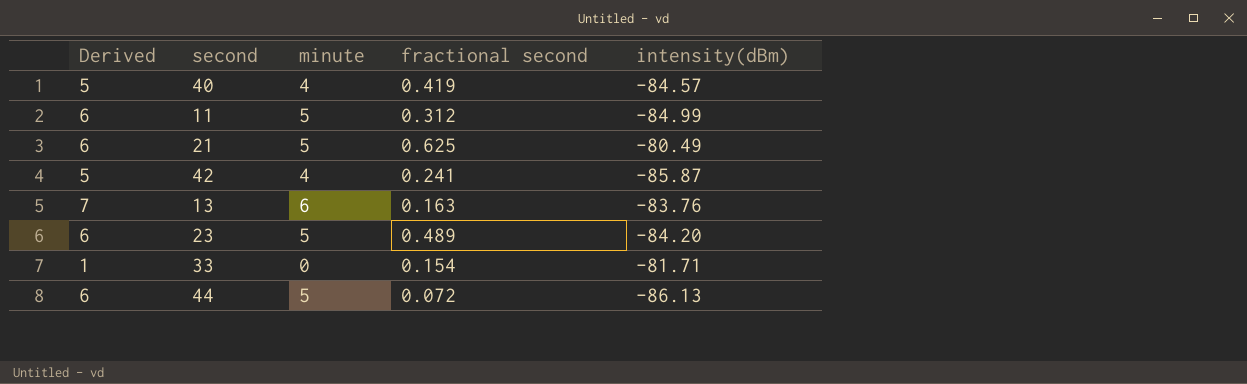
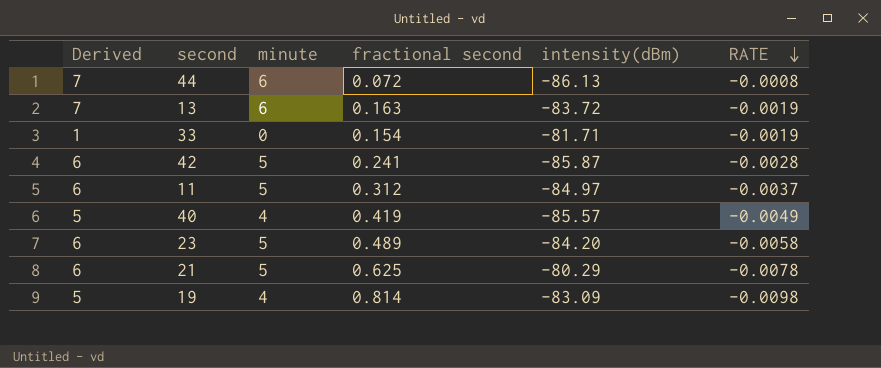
row order: none -> RATE descending
column RATE | formula: none -> [fractional second] / [intensity(dBm)]
44 | Derived: 6 -> 7
44 | minute: 5 -> 6
13 | intensity(dBm): -83.76 -> -83.72
42 | Derived: 5 -> 6
42 | minute: 4 -> 5
11 | intensity(dBm): -84.99 -> -84.97
40 | intensity(dBm): -84.57 -> -85.57
21 | intensity(dBm): -80.49 -> -80.29
row 19: none -> 5 | 4 | 0.814 | -83.09 | -0.0098

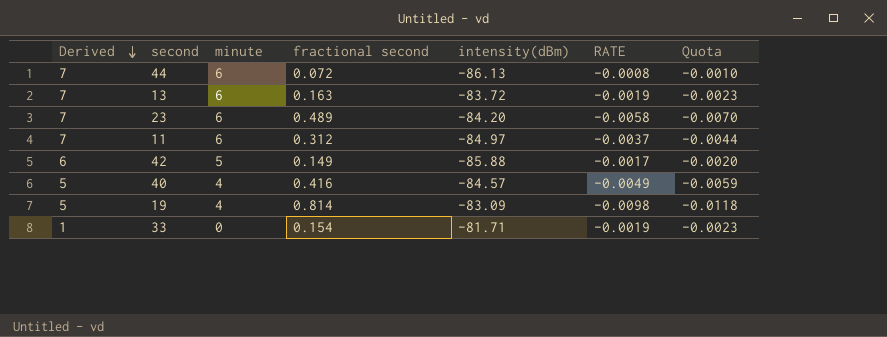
row order: RATE descending -> Derived descending
column Quota | formula: none -> [RATE] * 1.2
row 21: 6 | 5 | 0.625 | -80.29 | -0.0078 -> none
23 | Derived: 6 -> 7
23 | minute: 5 -> 6
11 | Derived: 6 -> 7
11 | minute: 5 -> 6
42 | fractional second: 0.241 -> 0.149
42 | intensity(dBm): -85.87 -> -85.88
42 | RATE: -0.0028 -> -0.0017
40 | fractional second: 0.419 -> 0.416
40 | intensity(dBm): -85.57 -> -84.57

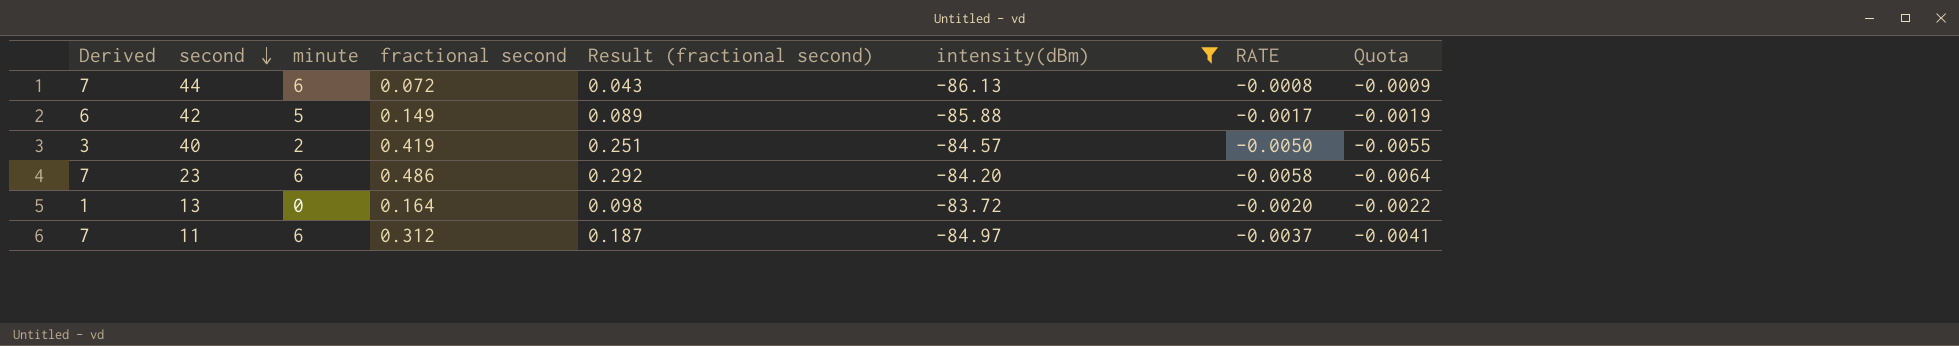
filter: none -> intensity(dBm) <= -83.72
row order: Derived descending -> second descending
column Result (fractional second) | formula: none -> [fractional second] * 0.6
column Quota | formula: [RATE] * 1.2 -> [RATE] * 1.1
40 | Derived: 5 -> 3
40 | minute: 4 -> 2
40 | fractional second: 0.416 -> 0.419
40 | RATE: -0.0049 -> -0.0050
23 | fractional second: 0.489 -> 0.486
13 | Derived: 7 -> 1
13 | minute: 6 -> 0
13 | fractional second: 0.163 -> 0.164
13 | RATE: -0.0019 -> -0.0020

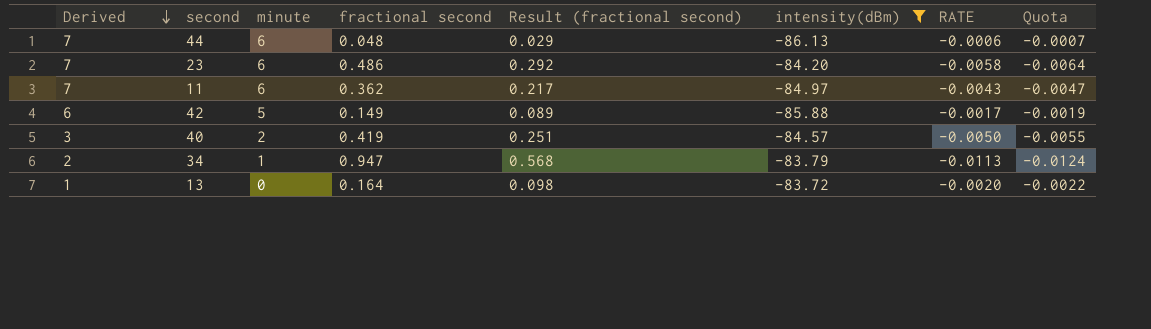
row order: second descending -> Derived descending
44 | fractional second: 0.072 -> 0.048
44 | Result (fractional second): 0.043 -> 0.029
44 | RATE: -0.0008 -> -0.0006
44 | Quota: -0.0009 -> -0.0007
11 | fractional second: 0.312 -> 0.362
11 | Result (fractional second): 0.187 -> 0.217
11 | RATE: -0.0037 -> -0.0043
11 | Quota: -0.0041 -> -0.0047
row 34: none -> 2 | 1 | 0.947 | 0.568 | -83.79 | -0.0113 | -0.0124

